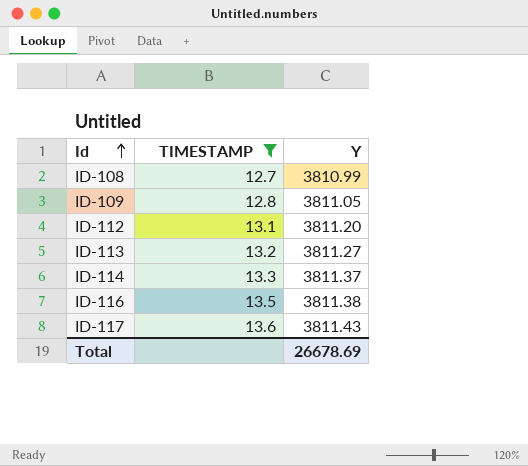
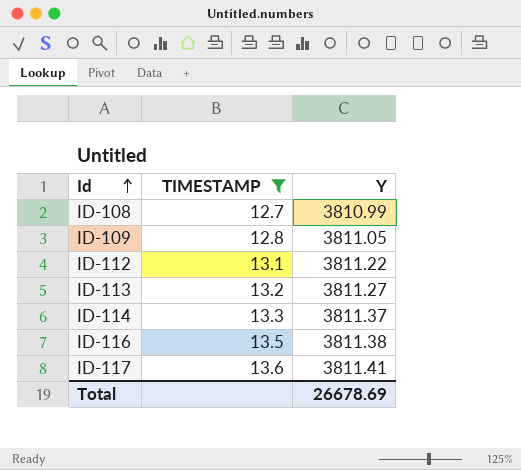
ID-112 | Y: 3811.20 -> 3811.22
ID-117 | Y: 3811.43 -> 3811.41

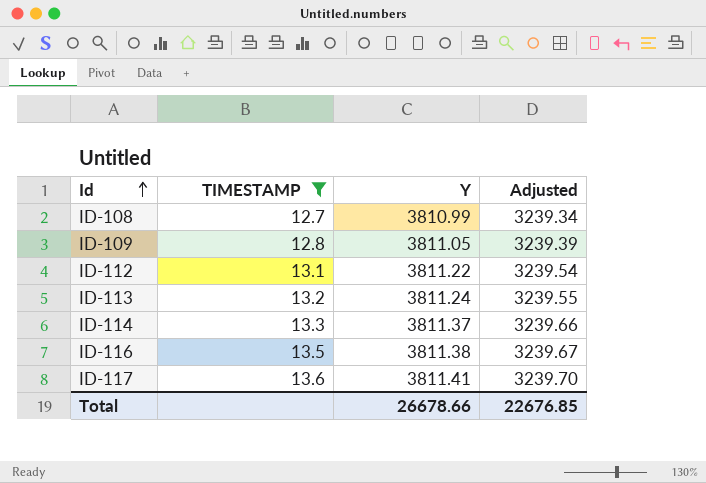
column Adjusted | formula: none -> [Y] * 0.85
ID-113 | Y: 3811.27 -> 3811.24
Total | Y: 26678.69 -> 26678.66

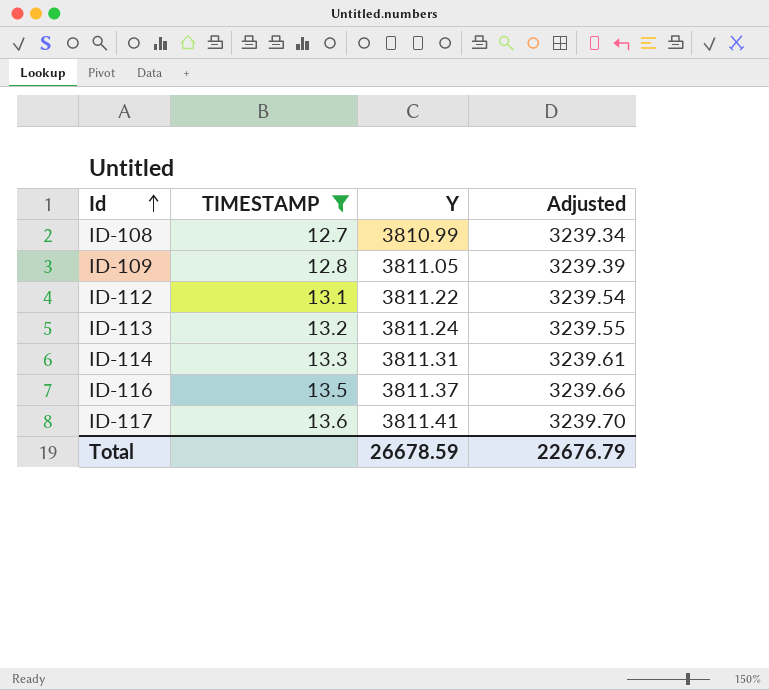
ID-114 | Y: 3811.37 -> 3811.31
ID-114 | Adjusted: 3239.66 -> 3239.61
ID-116 | Y: 3811.38 -> 3811.37
ID-116 | Adjusted: 3239.67 -> 3239.66
Total | Y: 26678.66 -> 26678.59
Total | Adjusted: 22676.85 -> 22676.79

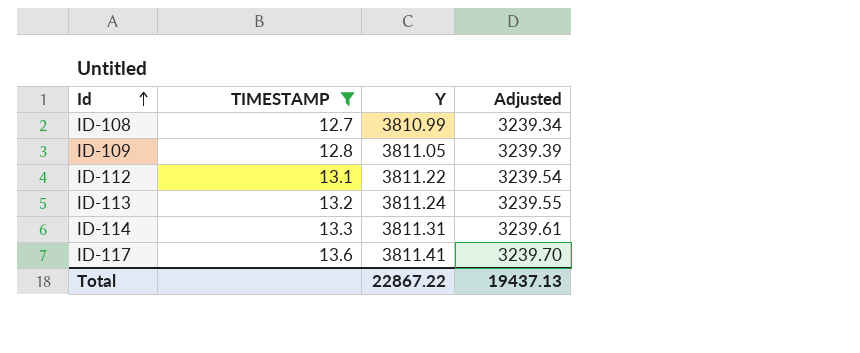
row ID-116: 13.5 | 3811.37 | 3239.66 -> none
Total | Y: 26678.59 -> 22867.22
Total | Adjusted: 22676.79 -> 19437.13

